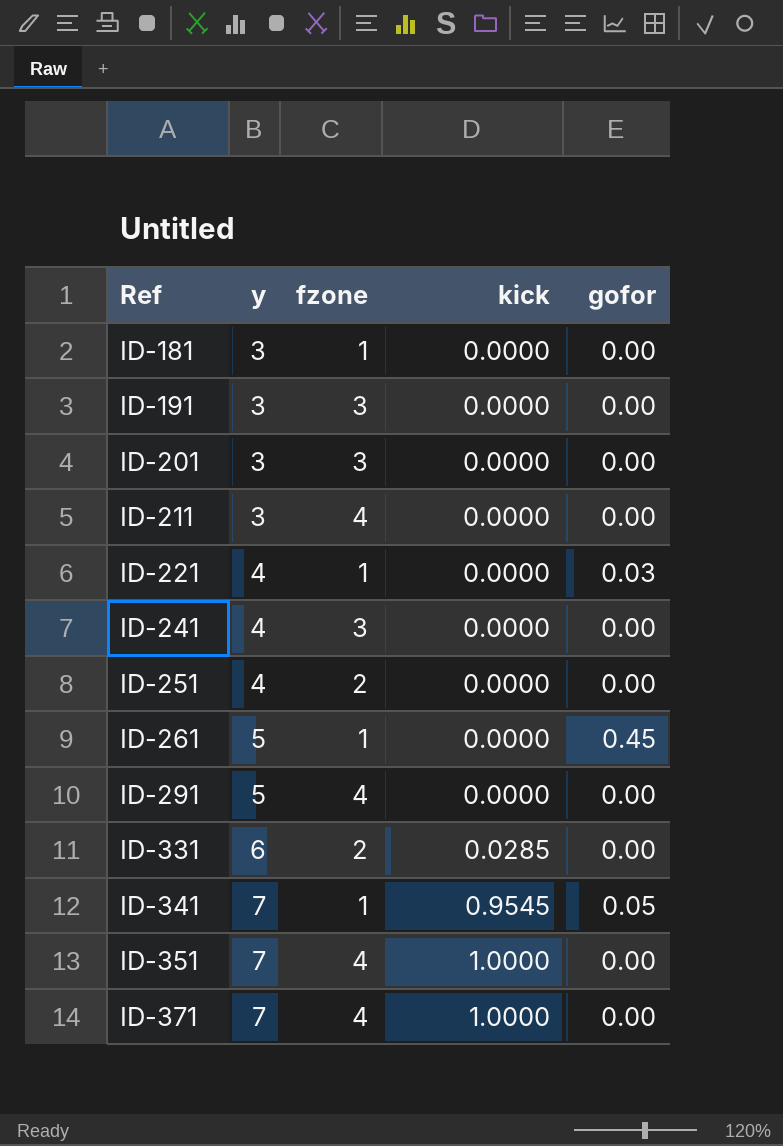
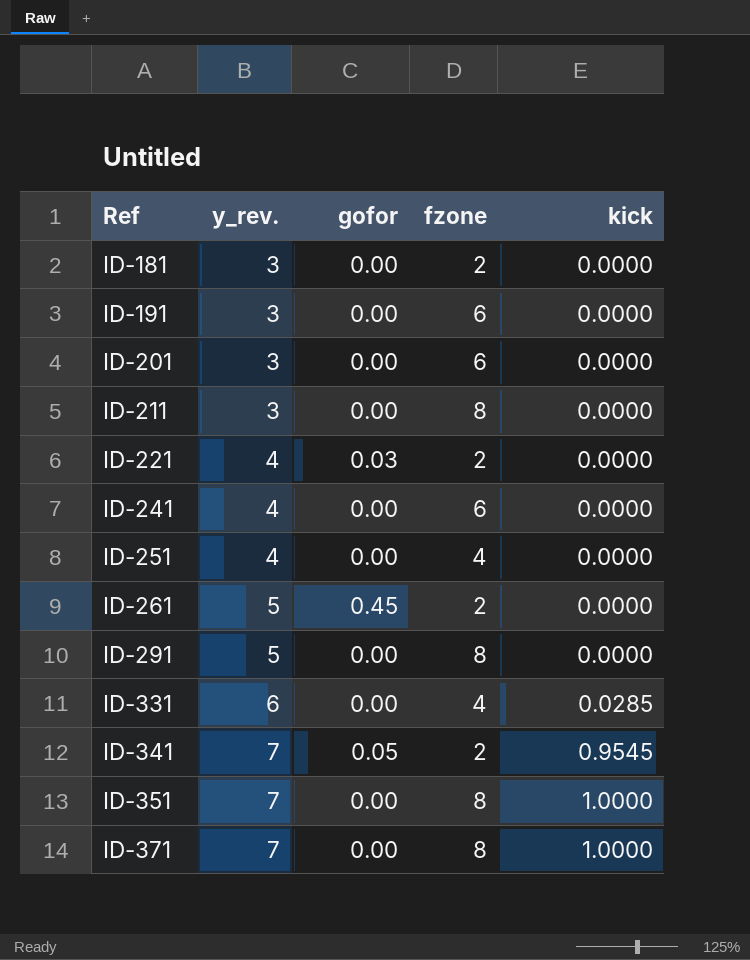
column name: y -> y_rev.
column gofor | position: 5 -> 3
ID-181 | fzone: 1 -> 2
ID-191 | fzone: 3 -> 6
ID-201 | fzone: 3 -> 6
ID-211 | fzone: 4 -> 8
ID-221 | fzone: 1 -> 2
ID-241 | fzone: 3 -> 6
ID-251 | fzone: 2 -> 4
ID-261 | fzone: 1 -> 2
ID-291 | fzone: 4 -> 8
ID-331 | fzone: 2 -> 4
ID-341 | fzone: 1 -> 2
ID-351 | fzone: 4 -> 8
ID-371 | fzone: 4 -> 8

